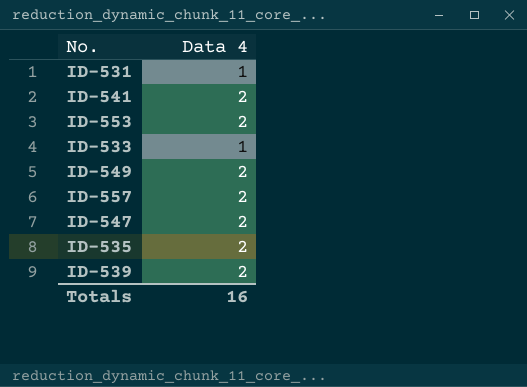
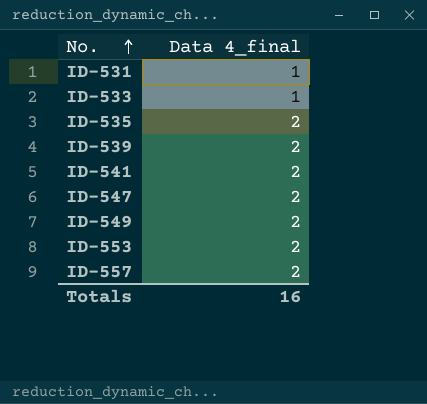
row order: none -> No. ascending
column name: Data 4 -> Data 4_final

